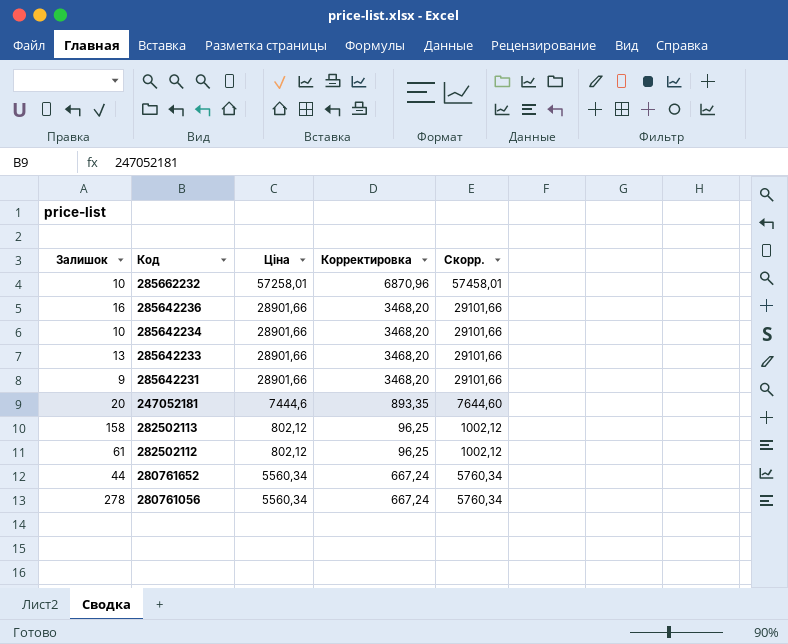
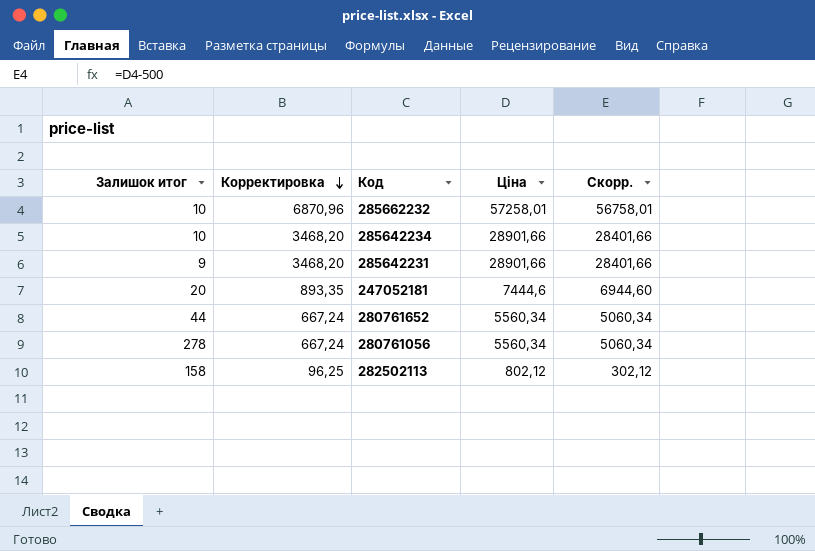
row order: none -> Корректировка descending
column name: Залишок -> Залишок итог
column Корректировка | position: 4 -> 2
column Скорр. | formula: [Ціна] + 200 -> [Ціна] - 500
row 285642236: 16 | 28901,66 | 3468,20 | 29101,66 -> none
row 285642233: 13 | 28901,66 | 3468,20 | 29101,66 -> none
row 282502112: 61 | 802,12 | 96,25 | 1002,12 -> none

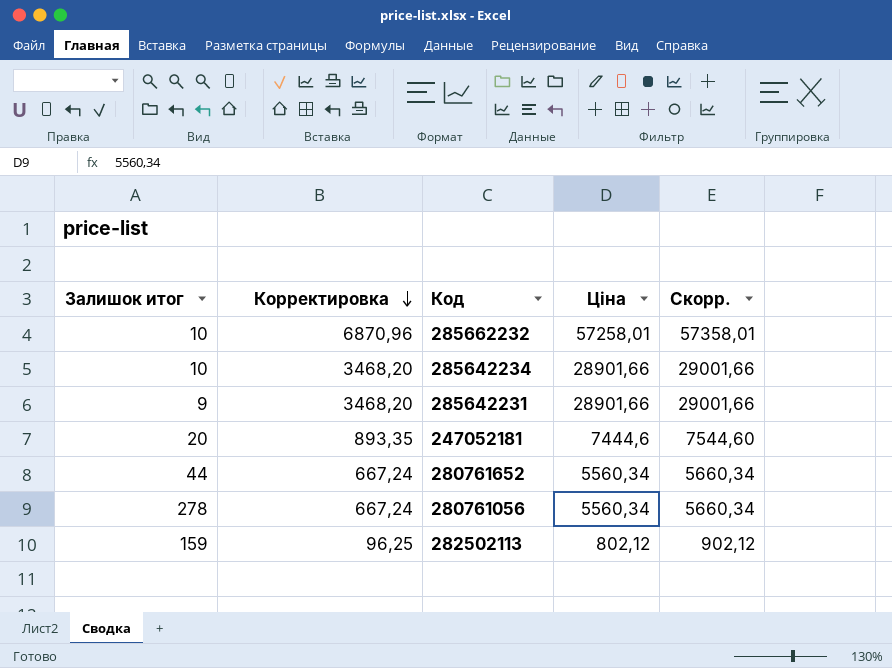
column Скорр. | formula: [Ціна] - 500 -> [Ціна] + 100
282502113 | Залишок итог: 158 -> 159

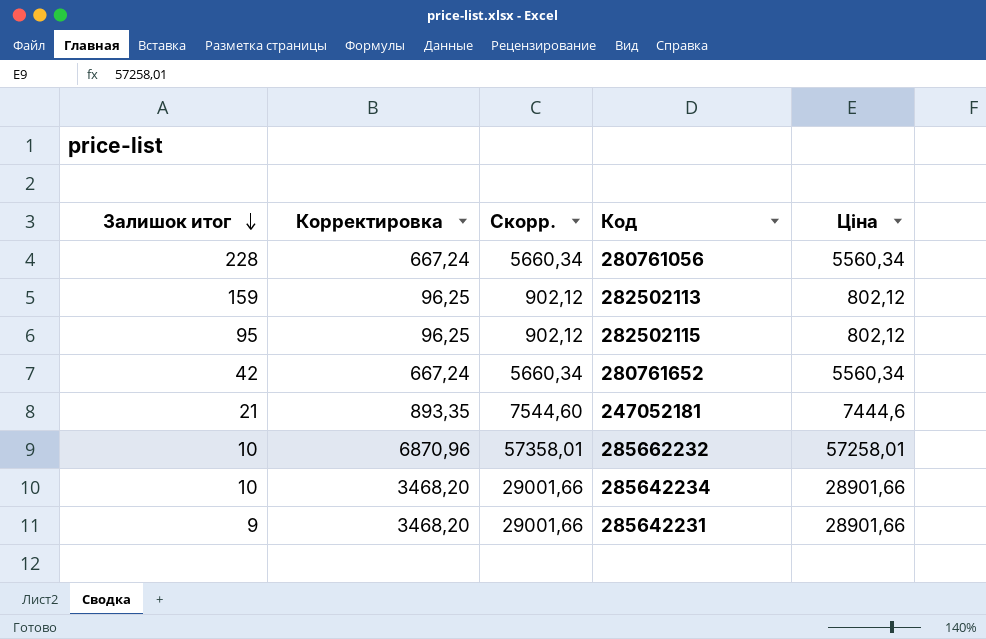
row order: Корректировка descending -> Залишок итог descending
column Скорр. | position: 5 -> 3
280761056 | Залишок итог: 278 -> 228
row 282502115: none -> 95 | 96,25 | 902,12 | 802,12
280761652 | Залишок итог: 44 -> 42
247052181 | Залишок итог: 20 -> 21

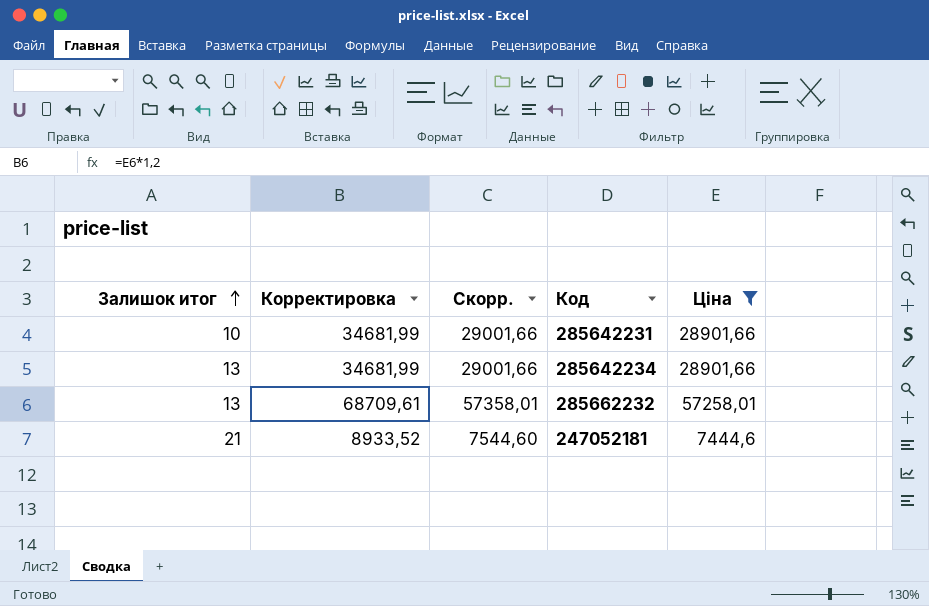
filter: none -> Ціна >= 7444,6
row order: Залишок итог descending -> Залишок итог ascending
column Корректировка | formula: [Ціна] * 0,12 -> [Ціна] * 1,2
285642231 | Залишок итог: 9 -> 10
285642234 | Залишок итог: 10 -> 13
285662232 | Залишок итог: 10 -> 13

